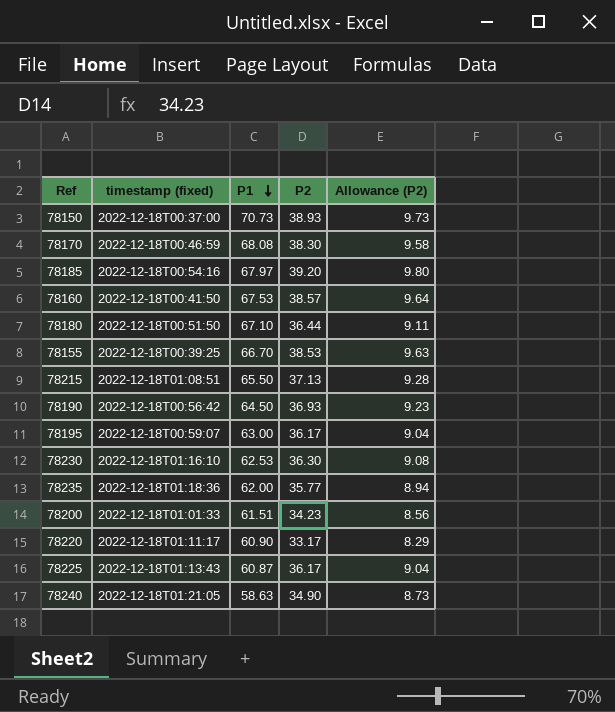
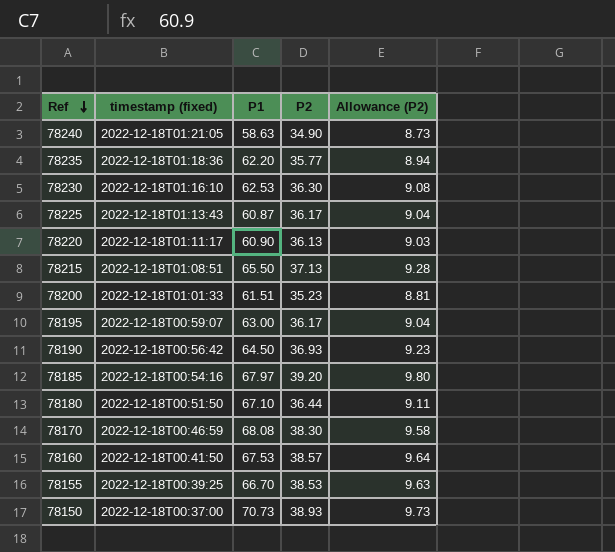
row order: P1 descending -> Ref descending
78235 | P1: 62.00 -> 62.20
78220 | P2: 33.17 -> 36.13
78220 | Allowance (P2): 8.29 -> 9.03
78200 | P2: 34.23 -> 35.23
78200 | Allowance (P2): 8.56 -> 8.81

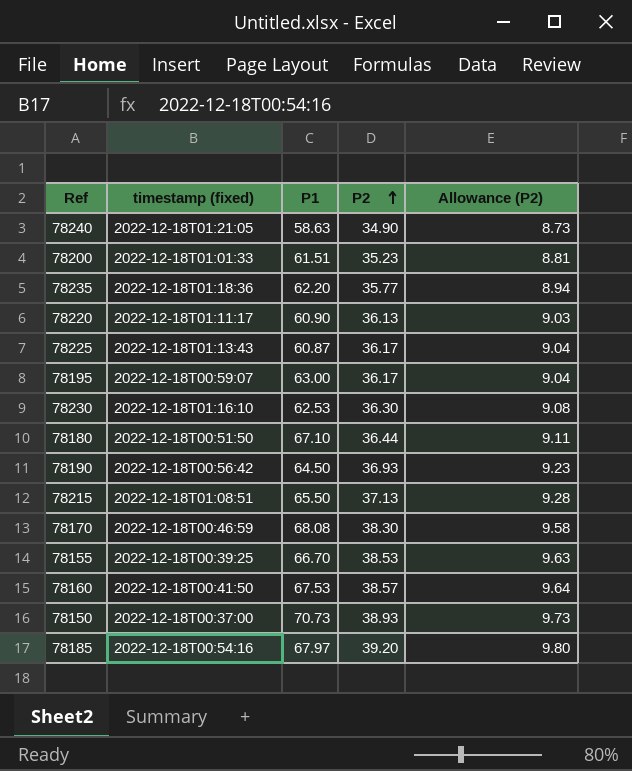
row order: Ref descending -> P2 ascending

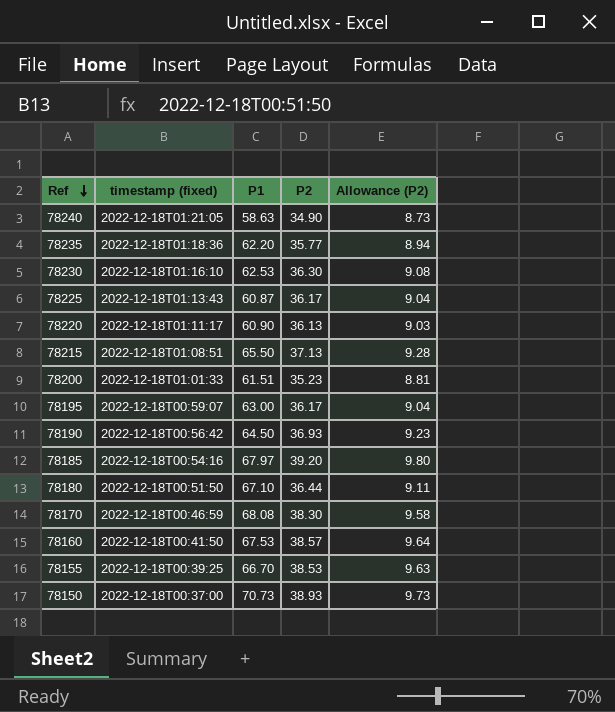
row order: P2 ascending -> Ref descending

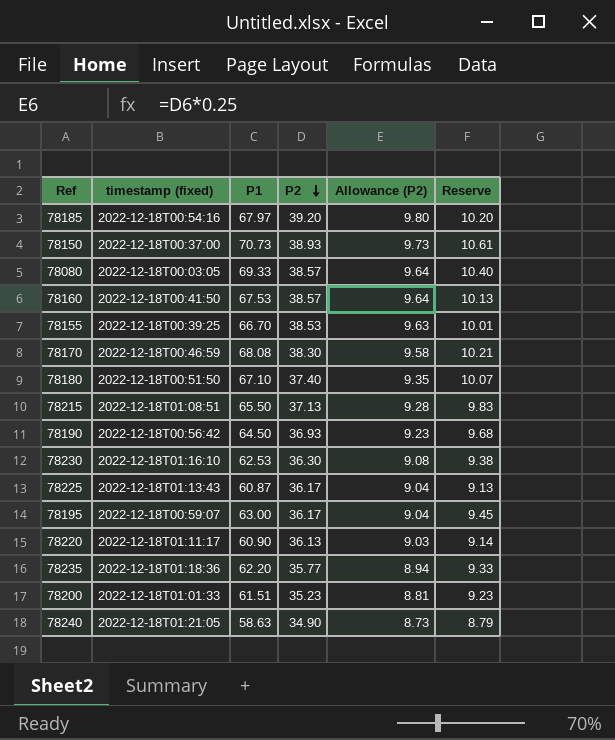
row order: Ref descending -> P2 descending
column Reserve | formula: none -> [P1] * 0.15
row 78080: none -> 2022-12-18T00:03:05 | 69.33 | 38.57 | 9.64 | 10.40
78180 | P2: 36.44 -> 37.40
78180 | Allowance (P2): 9.11 -> 9.35

